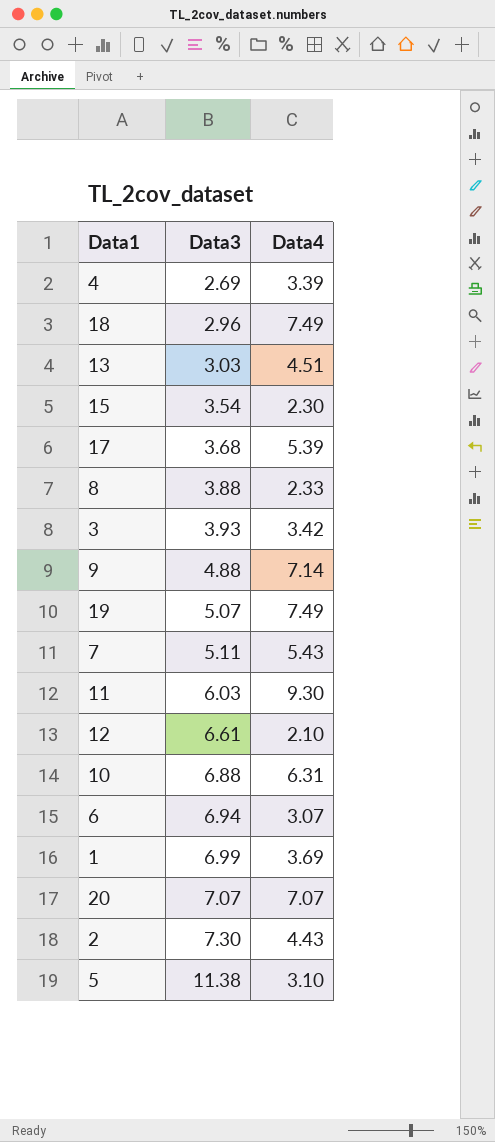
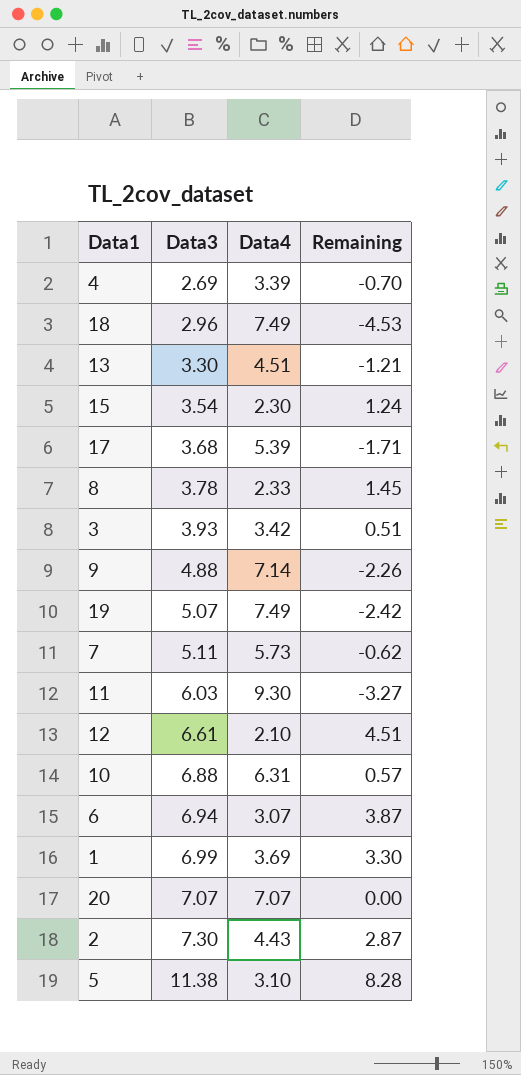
column Remaining | formula: none -> [Data3] - [Data4]
13 | Data3: 3.03 -> 3.30
8 | Data3: 3.88 -> 3.78
7 | Data4: 5.43 -> 5.73

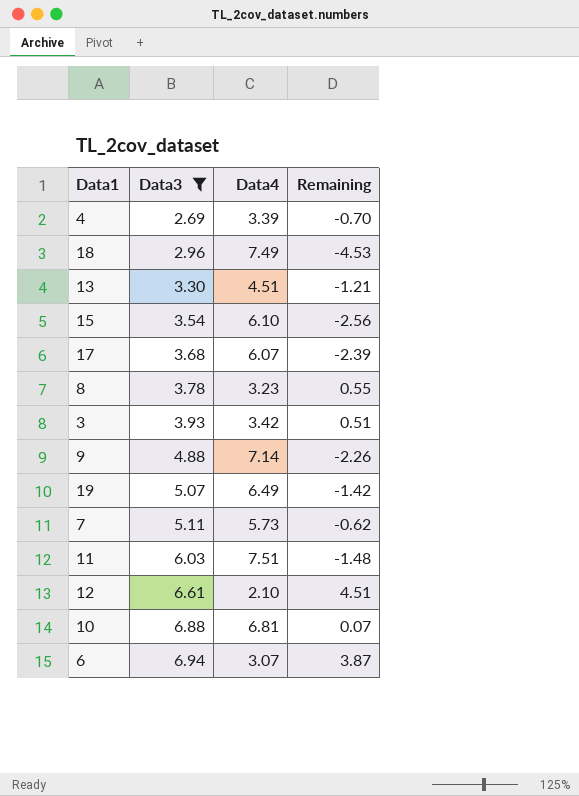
filter: none -> Data3 <= 6.94
15 | Data4: 2.30 -> 6.10
15 | Remaining: 1.24 -> -2.56
17 | Data4: 5.39 -> 6.07
17 | Remaining: -1.71 -> -2.39
8 | Data4: 2.33 -> 3.23
8 | Remaining: 1.45 -> 0.55
19 | Data4: 7.49 -> 6.49
19 | Remaining: -2.42 -> -1.42
11 | Data4: 9.30 -> 7.51
11 | Remaining: -3.27 -> -1.48
10 | Data4: 6.31 -> 6.81
10 | Remaining: 0.57 -> 0.07

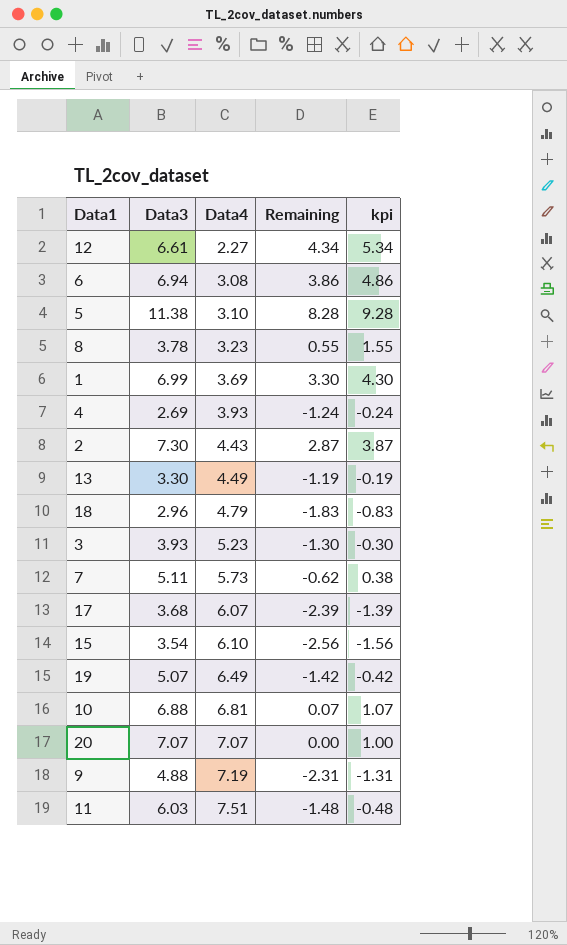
filter: Data3 <= 6.94 -> none
row order: Data3 ascending -> Data4 ascending
column kpi | formula: none -> [Remaining] + 1
12 | Data4: 2.10 -> 2.27
12 | Remaining: 4.51 -> 4.34
6 | Data4: 3.07 -> 3.08
6 | Remaining: 3.87 -> 3.86
4 | Data4: 3.39 -> 3.93
4 | Remaining: -0.70 -> -1.24
13 | Data4: 4.51 -> 4.49
13 | Remaining: -1.21 -> -1.19
18 | Data4: 7.49 -> 4.79
18 | Remaining: -4.53 -> -1.83
3 | Data4: 3.42 -> 5.23
3 | Remaining: 0.51 -> -1.30
9 | Data4: 7.14 -> 7.19
9 | Remaining: -2.26 -> -2.31

